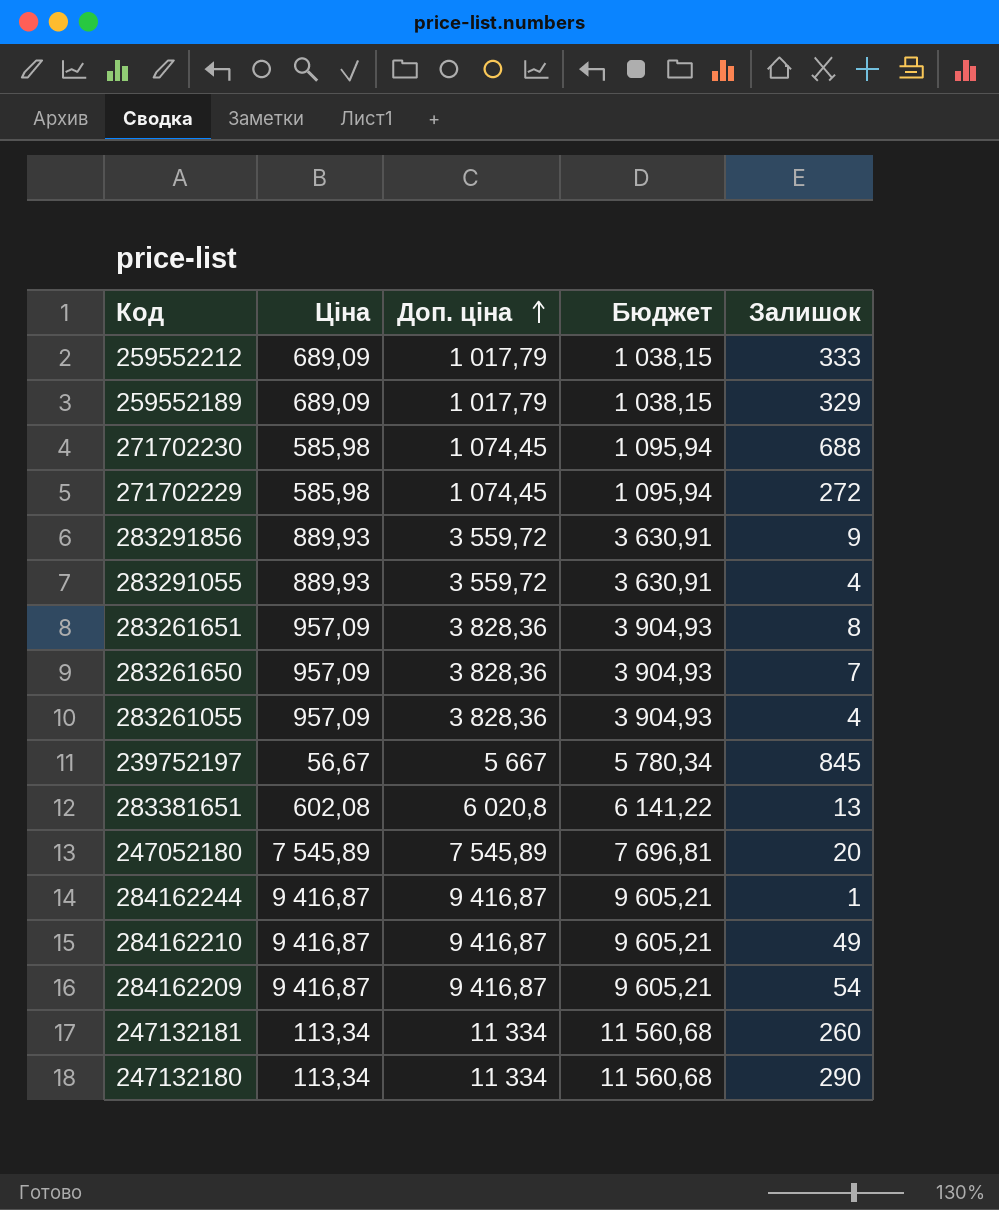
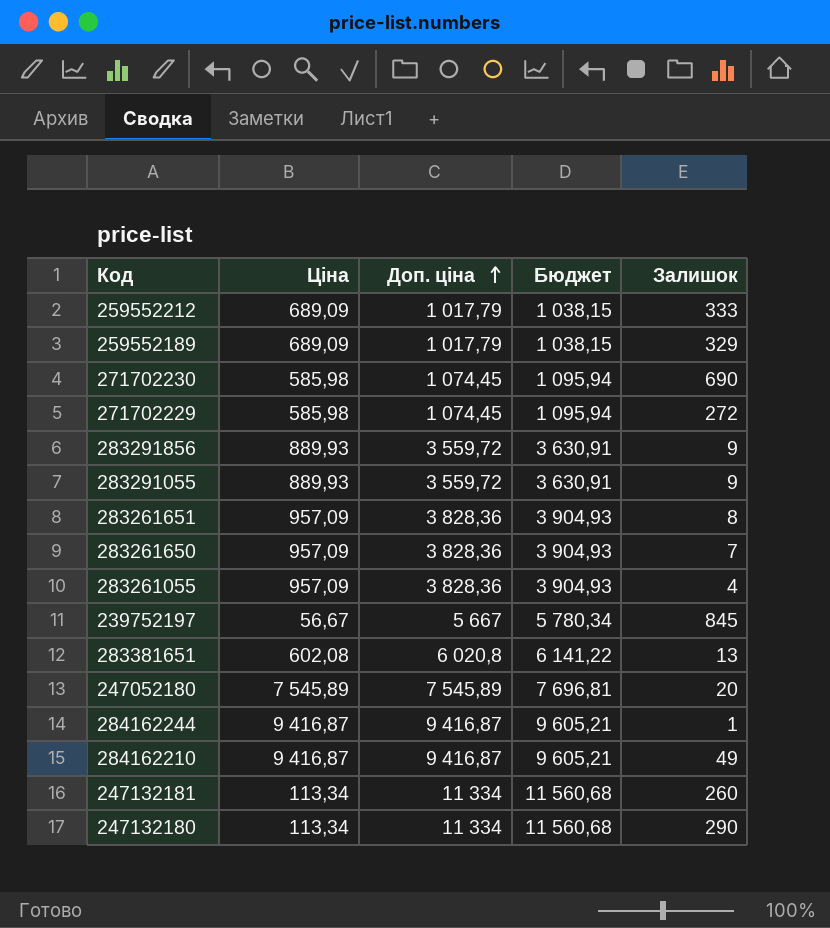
row 284162209: 9 416,87 | 9 416,87 | 9 605,21 | 54 -> none
271702230 | Залишок: 688 -> 690
283291055 | Залишок: 4 -> 9

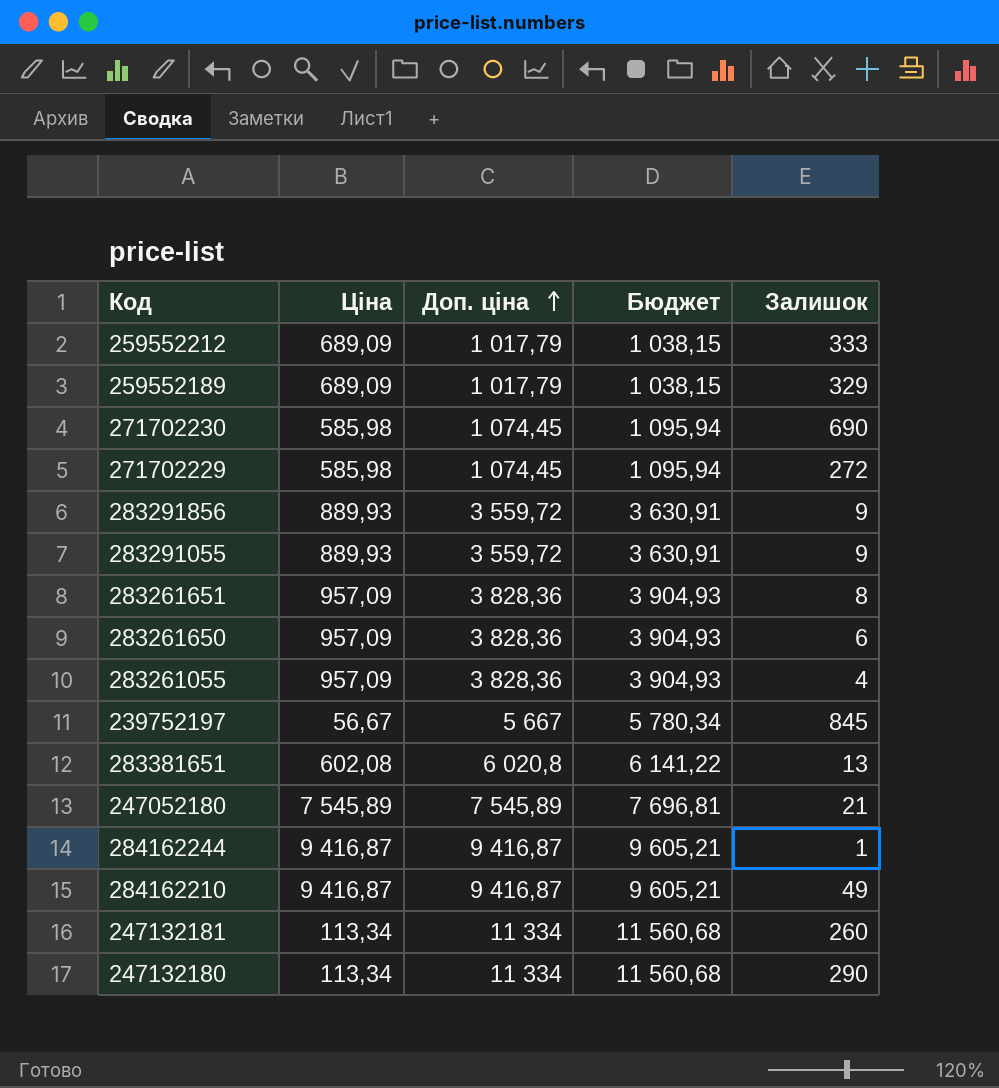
283261650 | Залишок: 7 -> 6
247052180 | Залишок: 20 -> 21

